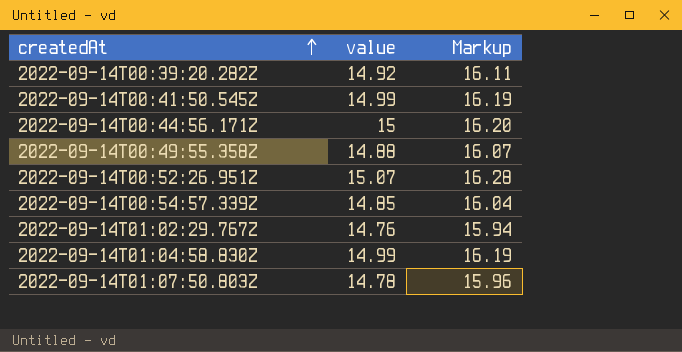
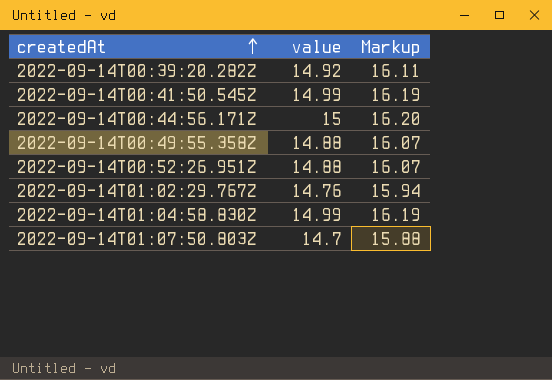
row 2022-09-14T00:54:57.339Z: 14.85 | 16.04 -> none
2022-09-14T00:52:26.951Z | value: 15.07 -> 14.88
2022-09-14T00:52:26.951Z | Markup: 16.28 -> 16.07
2022-09-14T01:07:50.803Z | value: 14.78 -> 14.7
2022-09-14T01:07:50.803Z | Markup: 15.96 -> 15.88

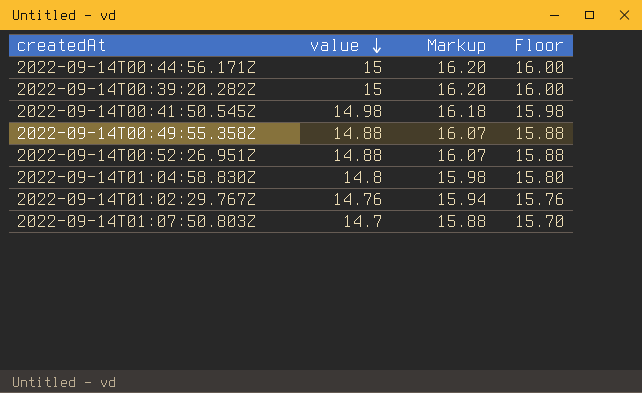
row order: createdAt ascending -> value descending
column Floor | formula: none -> [value] + 1
2022-09-14T00:39:20.282Z | value: 14.92 -> 15
2022-09-14T00:39:20.282Z | Markup: 16.11 -> 16.20
2022-09-14T00:41:50.545Z | value: 14.99 -> 14.98
2022-09-14T00:41:50.545Z | Markup: 16.19 -> 16.18
2022-09-14T01:04:58.830Z | value: 14.99 -> 14.8
2022-09-14T01:04:58.830Z | Markup: 16.19 -> 15.98

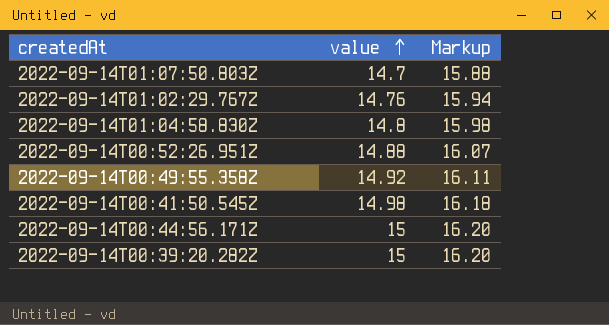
row order: value descending -> value ascending
column Floor | formula: [value] + 1 -> none
2022-09-14T00:49:55.358Z | value: 14.88 -> 14.92
2022-09-14T00:49:55.358Z | Markup: 16.07 -> 16.11

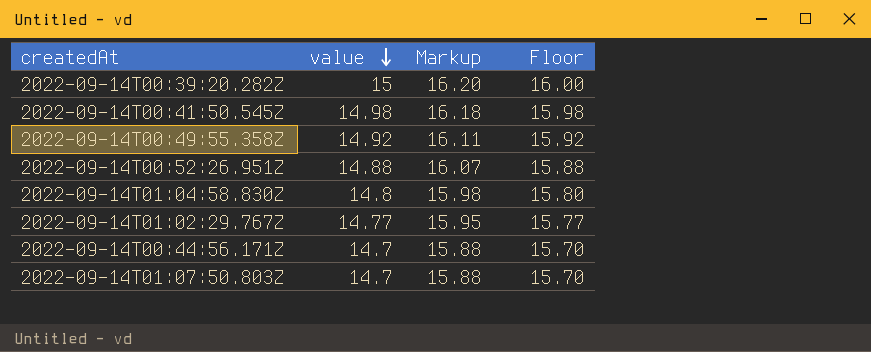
row order: value ascending -> value descending
column Floor | formula: none -> [value] + 1
2022-09-14T01:02:29.767Z | value: 14.76 -> 14.77
2022-09-14T01:02:29.767Z | Markup: 15.94 -> 15.95
2022-09-14T00:44:56.171Z | value: 15 -> 14.7
2022-09-14T00:44:56.171Z | Markup: 16.20 -> 15.88

